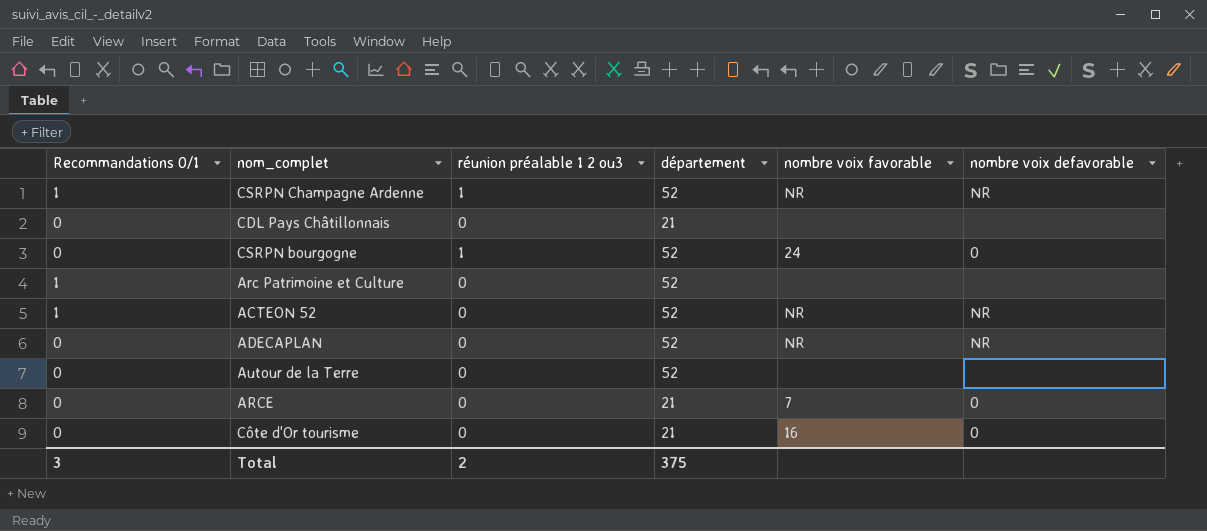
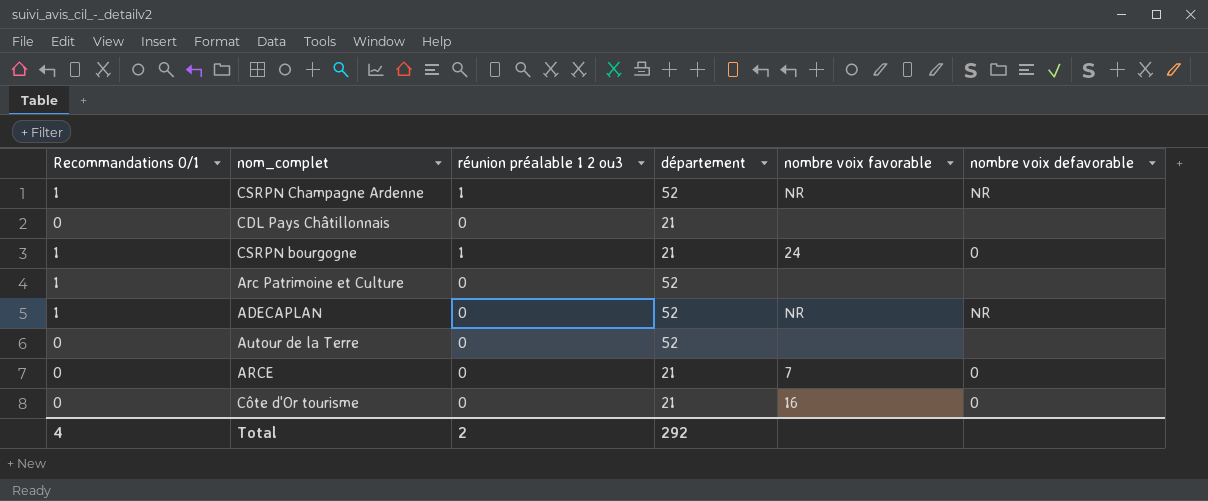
row ACTEON 52: 1 | 0 | 52 | NR | NR -> none
CSRPN bourgogne | Recommandations 0/1: 0 -> 1
CSRPN bourgogne | département: 52 -> 21
ADECAPLAN | Recommandations 0/1: 0 -> 1
Total | Recommandations 0/1: 3 -> 4
Total | département: 375 -> 292

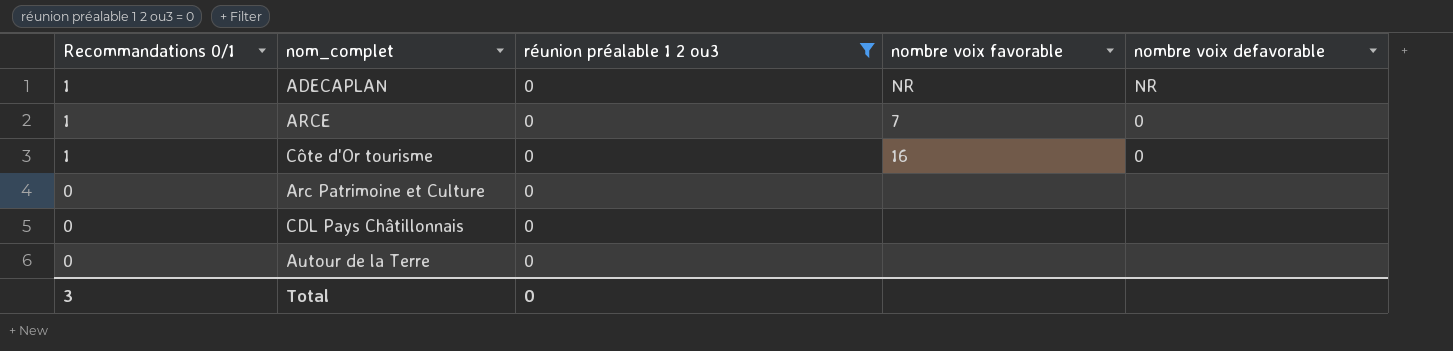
filter: none -> réunion préalable 1 2 ou3 = 0
row order: none -> Recommandations 0/1 descending
column département | position: 4 -> none
ARCE | Recommandations 0/1: 0 -> 1
Côte d'Or tourisme | Recommandations 0/1: 0 -> 1
Arc Patrimoine et Culture | Recommandations 0/1: 1 -> 0
Total | Recommandations 0/1: 4 -> 3
Total | réunion préalable 1 2 ou3: 2 -> 0

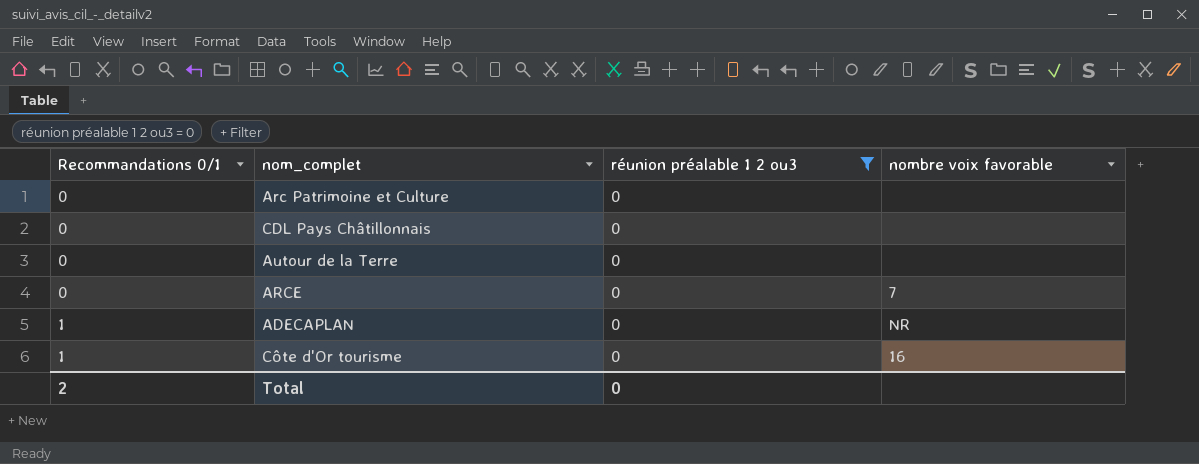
row order: Recommandations 0/1 descending -> Recommandations 0/1 ascending
column nombre voix defavorable | position: 5 -> none
ARCE | Recommandations 0/1: 1 -> 0
Total | Recommandations 0/1: 3 -> 2

